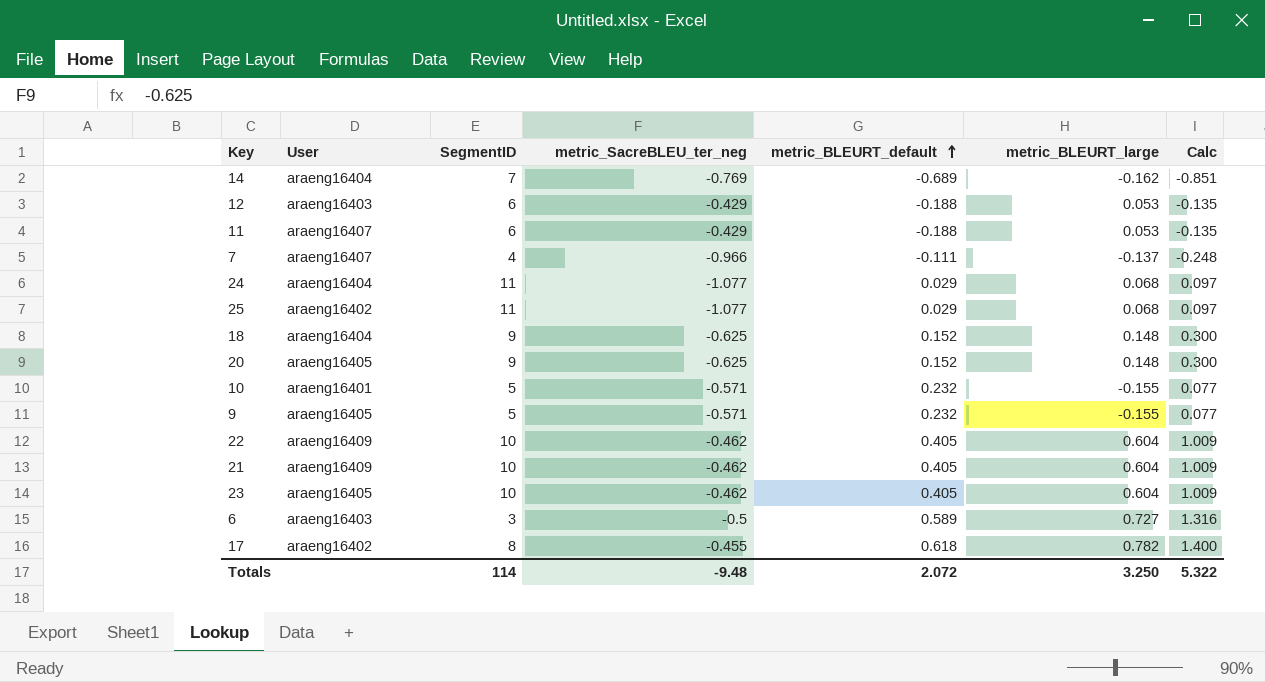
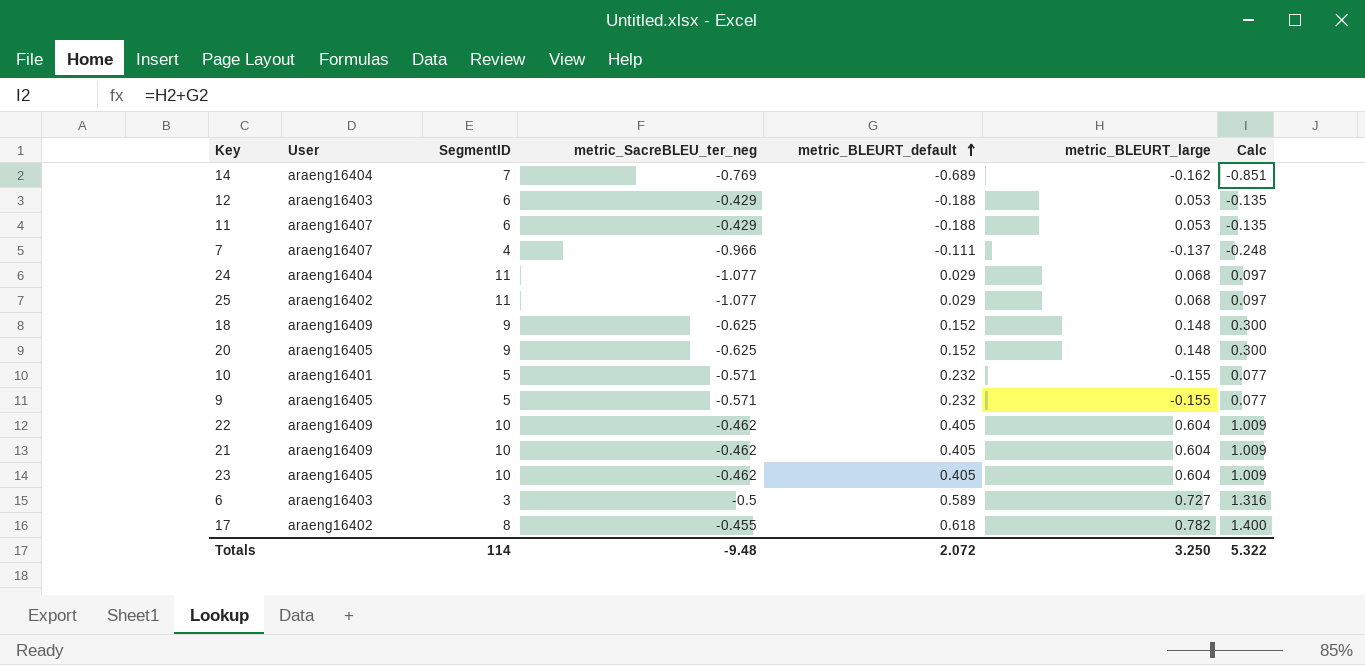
18 | User: araeng16404 -> araeng16409

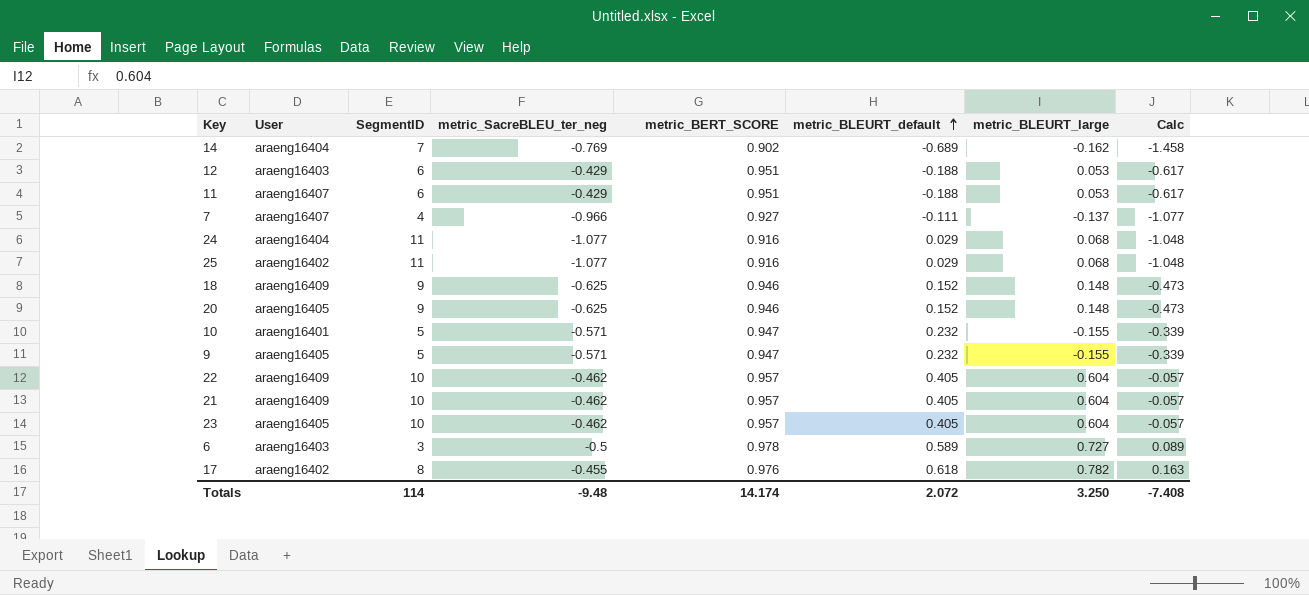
column metric_BERT_SCORE | position: none -> 5
column Calc | formula: [metric_BLEURT_default] + [metric_BLEURT_large] -> [metric_SacreBLEU_ter_neg] + [metric_BLEURT_default]
Totals | Calc: 5.322 -> -7.408

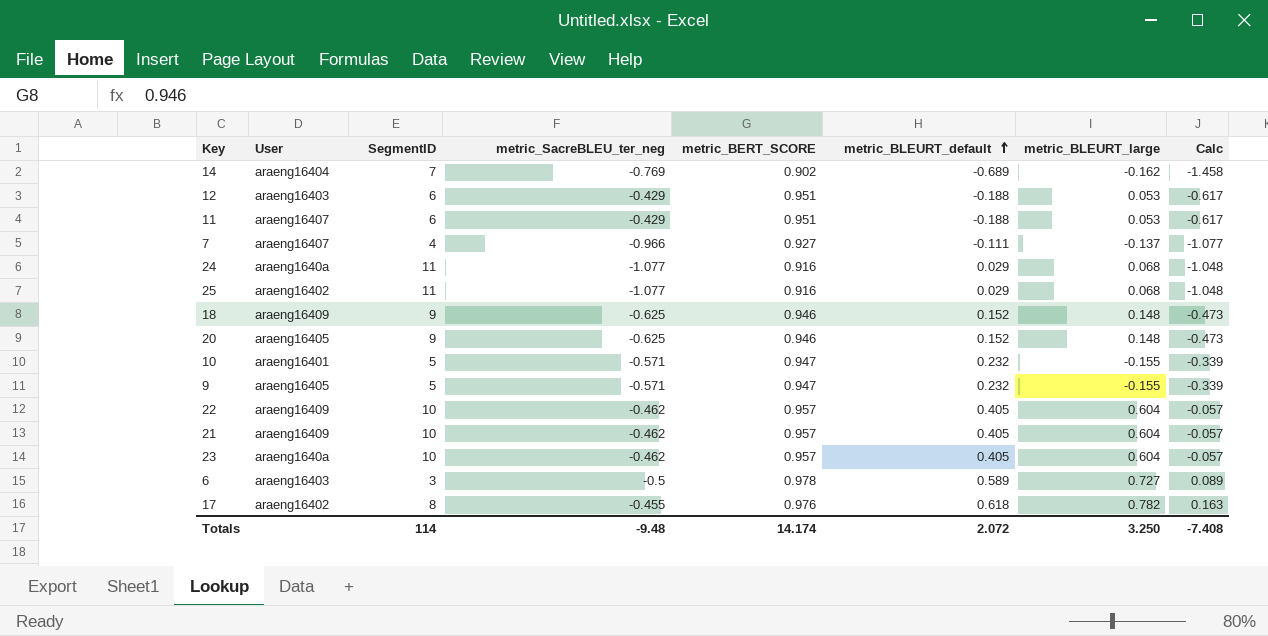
24 | User: araeng16404 -> araeng1640a
23 | User: araeng16405 -> araeng1640a

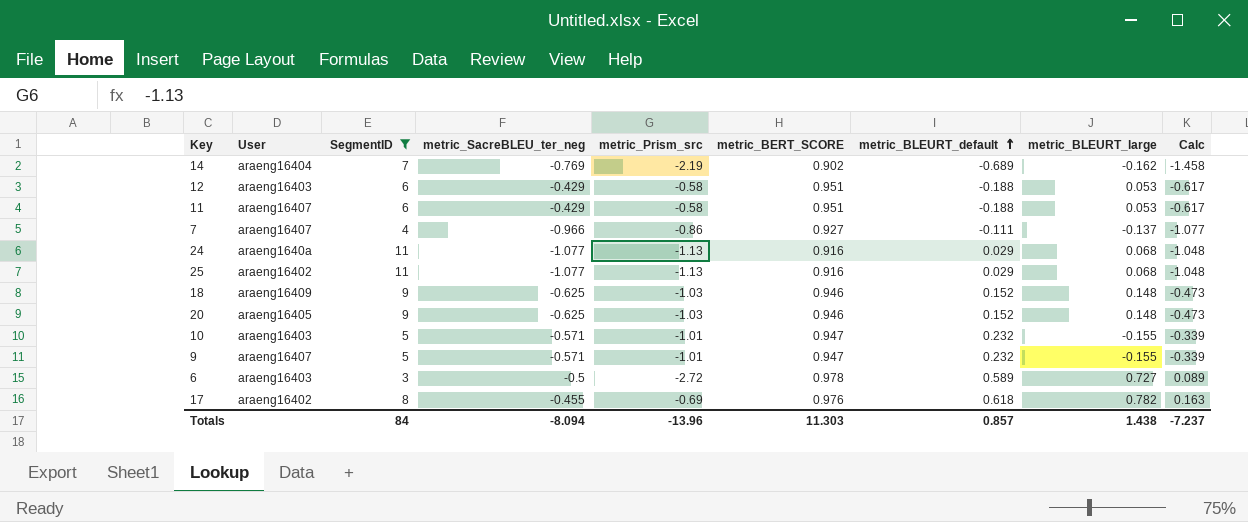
filter: none -> SegmentID != 10
column metric_Prism_src | position: none -> 5
10 | User: araeng16401 -> araeng16403
9 | User: araeng16405 -> araeng16407
Totals | SegmentID: 114 -> 84
Totals | metric_SacreBLEU_ter_neg: -9.48 -> -8.094
Totals | metric_BERT_SCORE: 14.174 -> 11.303
Totals | metric_BLEURT_default: 2.072 -> 0.857
Totals | metric_BLEURT_large: 3.250 -> 1.438
Totals | Calc: -7.408 -> -7.237

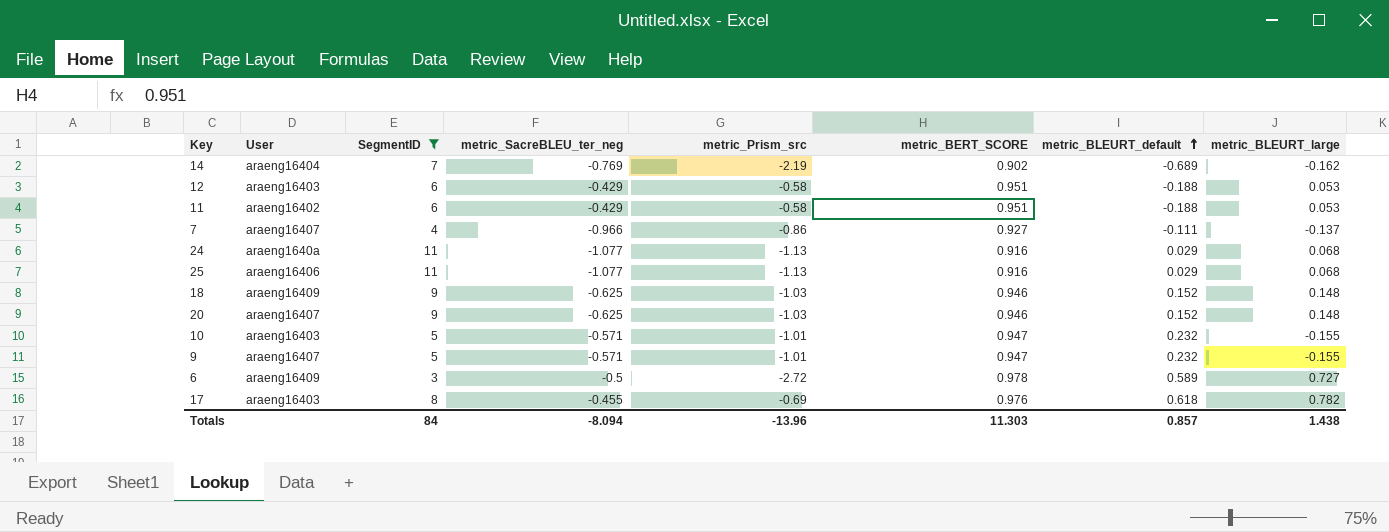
column Calc | formula: [metric_SacreBLEU_ter_neg] + [metric_BLEURT_default] -> none
11 | User: araeng16407 -> araeng16402
25 | User: araeng16402 -> araeng16406
20 | User: araeng16405 -> araeng16407
6 | User: araeng16403 -> araeng16409
17 | User: araeng16402 -> araeng16403

